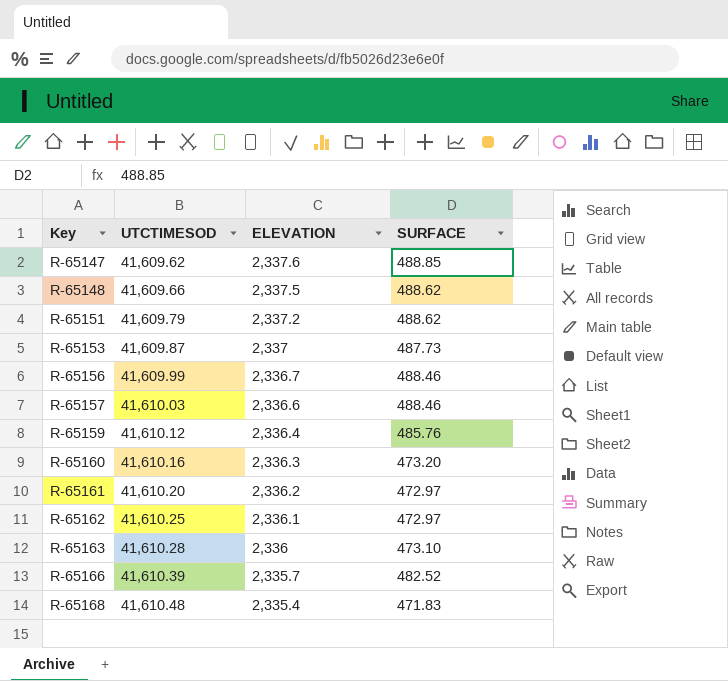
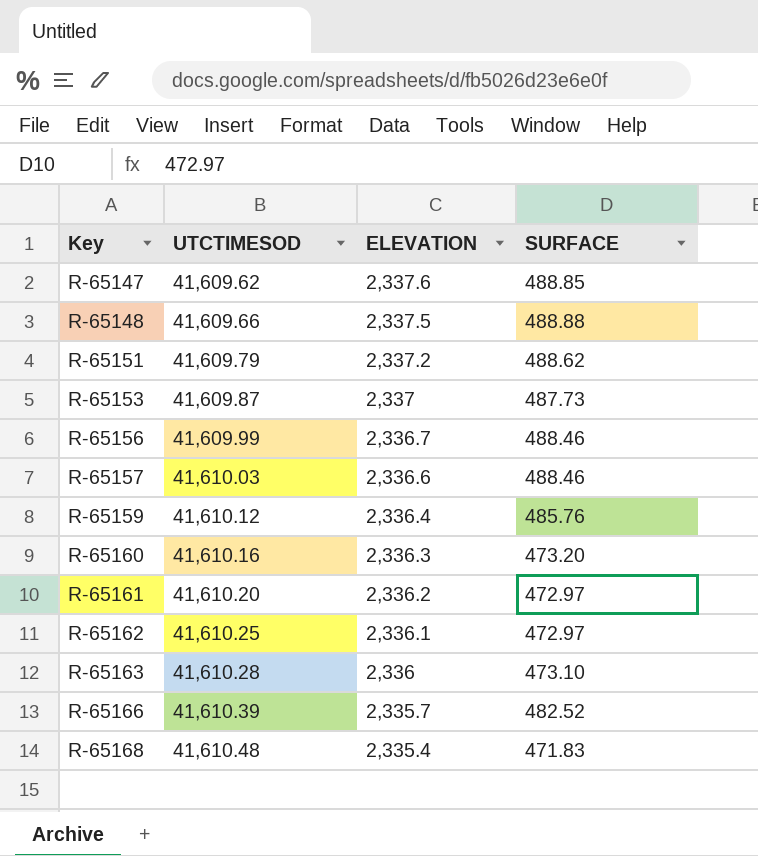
R-65148 | SURFACE: 488.62 -> 488.88

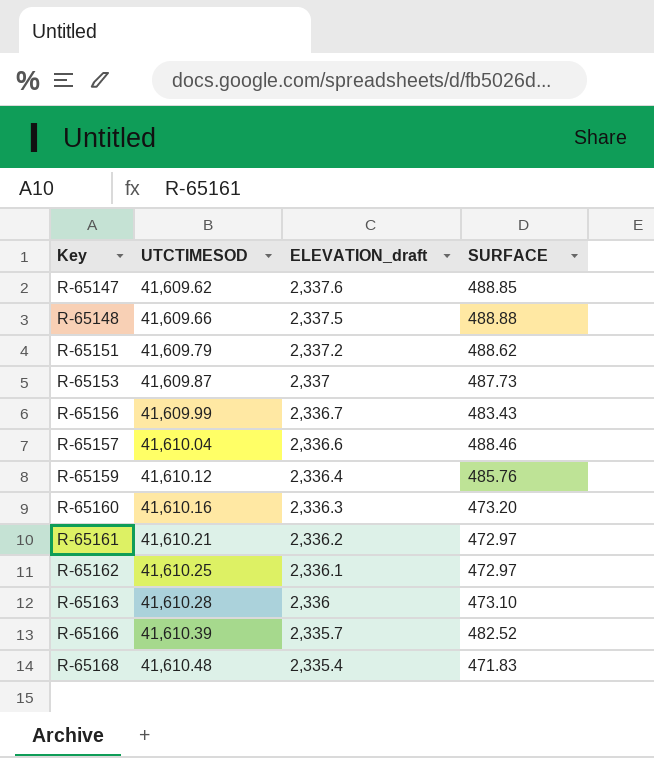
column name: ELEVATION -> ELEVATION_draft
R-65156 | SURFACE: 488.46 -> 483.43
R-65157 | UTCTIMESOD: 41,610.03 -> 41,610.04
R-65161 | UTCTIMESOD: 41,610.20 -> 41,610.21

